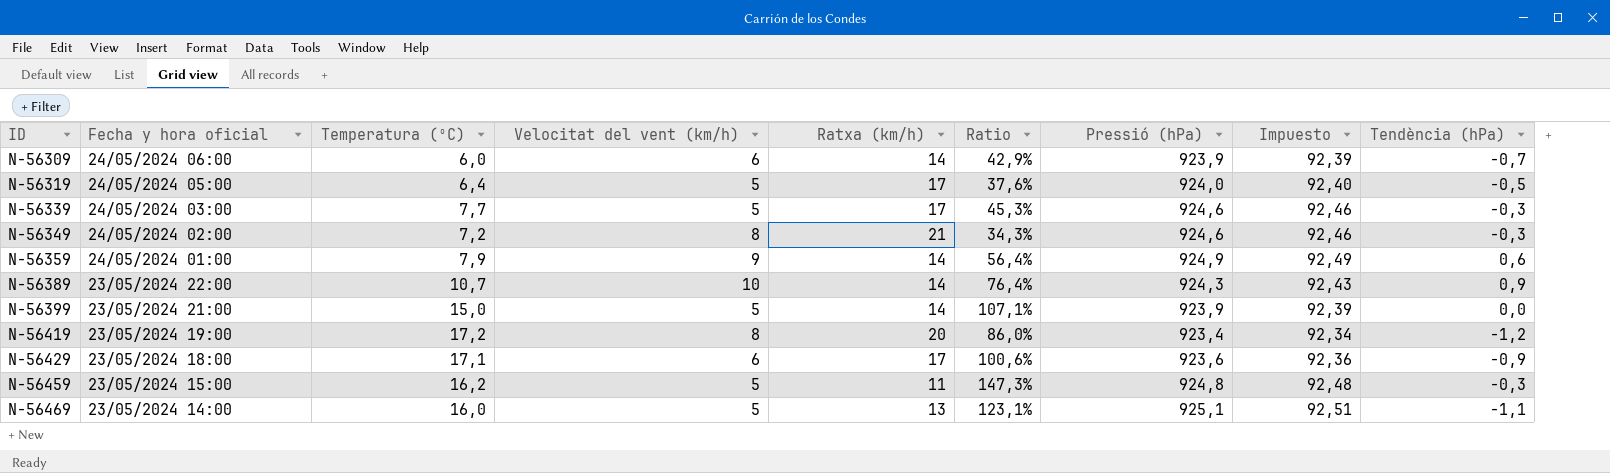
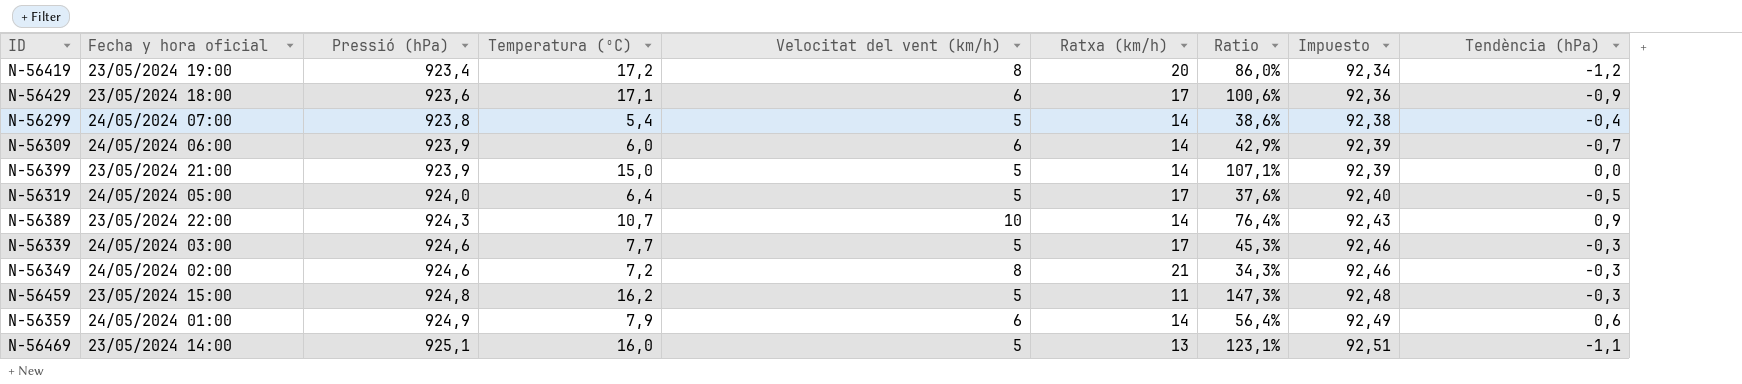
row order: ID ascending -> Pressió (hPa) ascending
column Pressió (hPa) | position: 7 -> 3
row N-56299: none -> 24/05/2024 07:00 | 923,8 | 5,4 | 5 | 14 | 38,6% | 92,38 | -0,4
N-56359 | Velocitat del vent (km/h): 9 -> 6

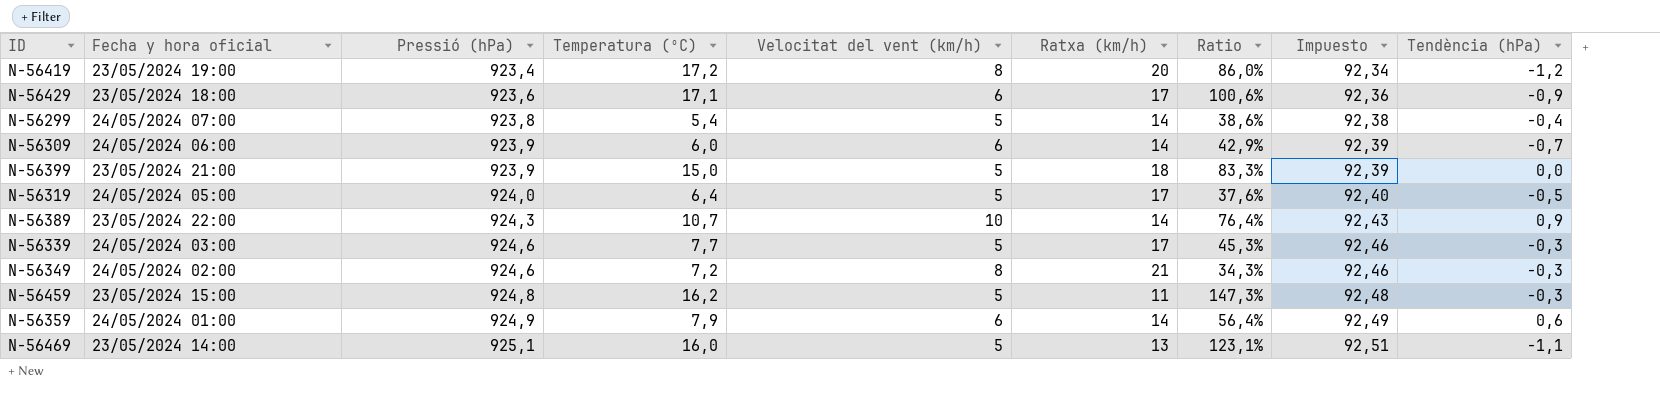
N-56399 | Ratxa (km/h): 14 -> 18
N-56399 | Ratio: 107,1% -> 83,3%

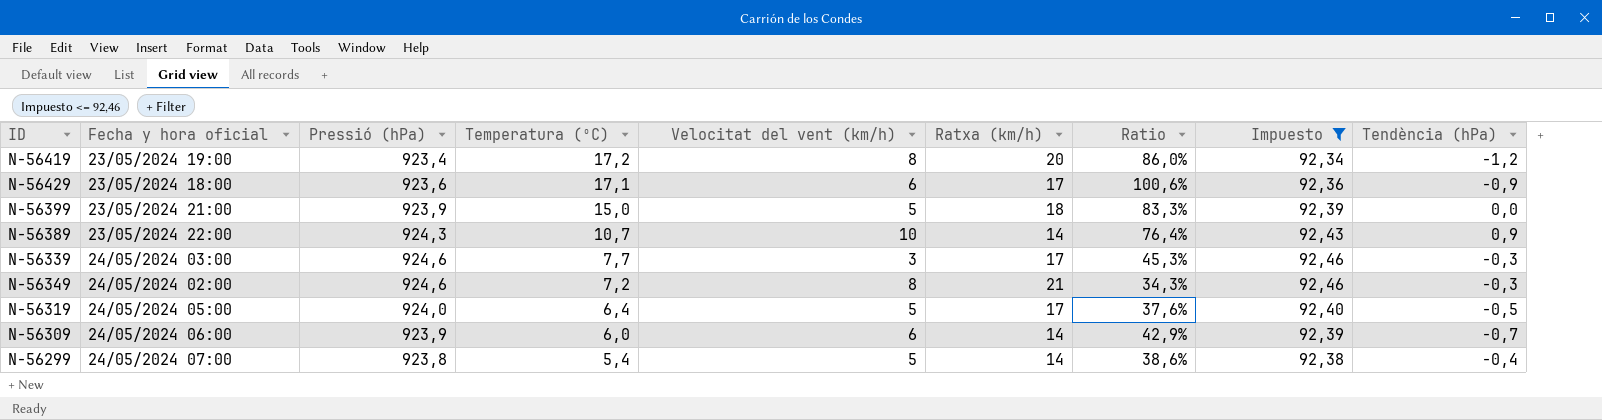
filter: none -> Impuesto <= 92,46
row order: Pressió (hPa) ascending -> Temperatura (ºC) descending
N-56339 | Velocitat del vent (km/h): 5 -> 3

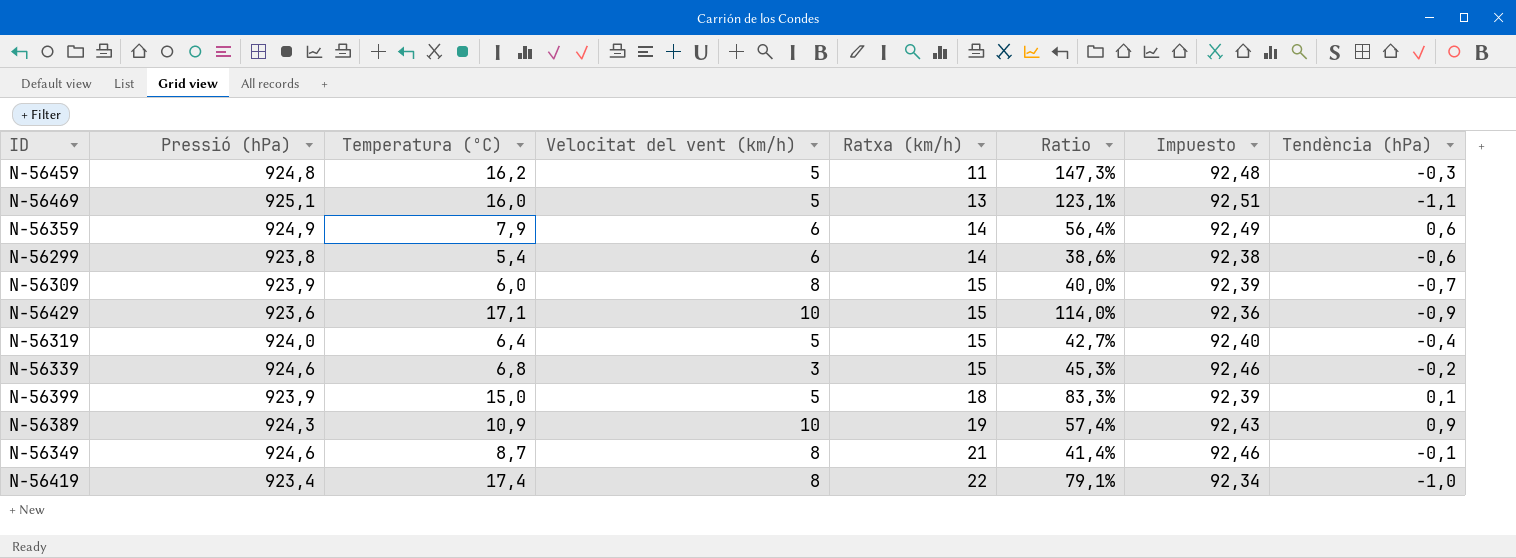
filter: Impuesto <= 92,46 -> none
row order: Temperatura (ºC) descending -> Ratxa (km/h) ascending
column Fecha y hora oficial | position: 2 -> none
N-56299 | Velocitat del vent (km/h): 5 -> 6
N-56299 | Tendència (hPa): -0,4 -> -0,6
N-56309 | Velocitat del vent (km/h): 6 -> 8
N-56309 | Ratxa (km/h): 14 -> 15
N-56309 | Ratio: 42,9% -> 40,0%
N-56429 | Velocitat del vent (km/h): 6 -> 10
N-56429 | Ratxa (km/h): 17 -> 15
N-56429 | Ratio: 100,6% -> 114,0%
N-56319 | Ratxa (km/h): 17 -> 15
N-56319 | Ratio: 37,6% -> 42,7%
N-56319 | Tendència (hPa): -0,5 -> -0,4
N-56339 | Temperatura (ºC): 7,7 -> 6,8
N-56339 | Ratxa (km/h): 17 -> 15
N-56339 | Tendència (hPa): -0,3 -> -0,2
N-56399 | Tendència (hPa): 0,0 -> 0,1
N-56389 | Temperatura (ºC): 10,7 -> 10,9
N-56389 | Ratxa (km/h): 14 -> 19
N-56389 | Ratio: 76,4% -> 57,4%
N-56349 | Temperatura (ºC): 7,2 -> 8,7
N-56349 | Ratio: 34,3% -> 41,4%
N-56349 | Tendència (hPa): -0,3 -> -0,1
N-56419 | Temperatura (ºC): 17,2 -> 17,4
N-56419 | Ratxa (km/h): 20 -> 22
N-56419 | Ratio: 86,0% -> 79,1%
N-56419 | Tendència (hPa): -1,2 -> -1,0

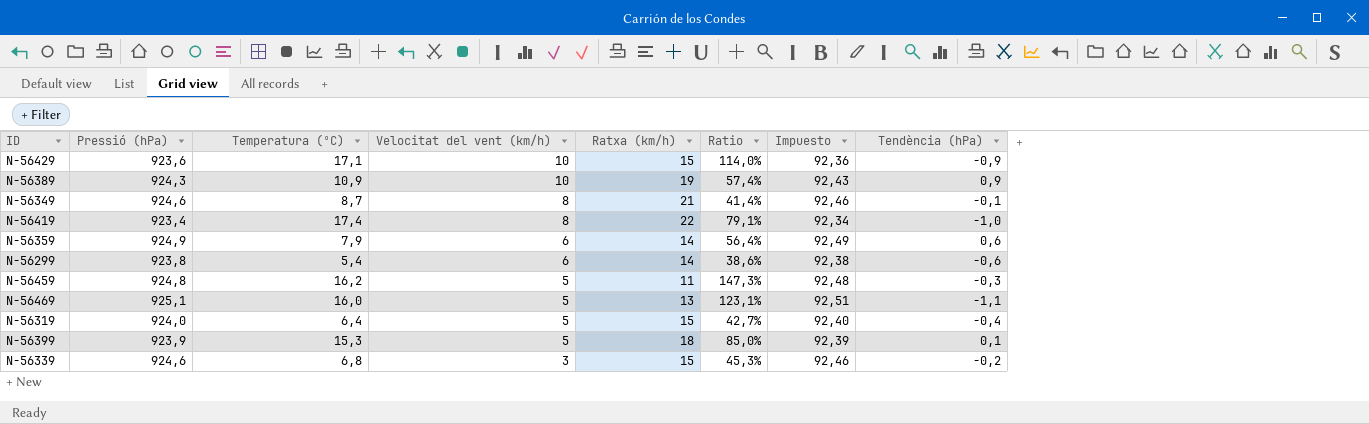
row order: Ratxa (km/h) ascending -> Velocitat del vent (km/h) descending
row N-56309: 923,9 | 6,0 | 8 | 15 | 40,0% | 92,39 | -0,7 -> none
N-56399 | Temperatura (ºC): 15,0 -> 15,3
N-56399 | Ratio: 83,3% -> 85,0%

